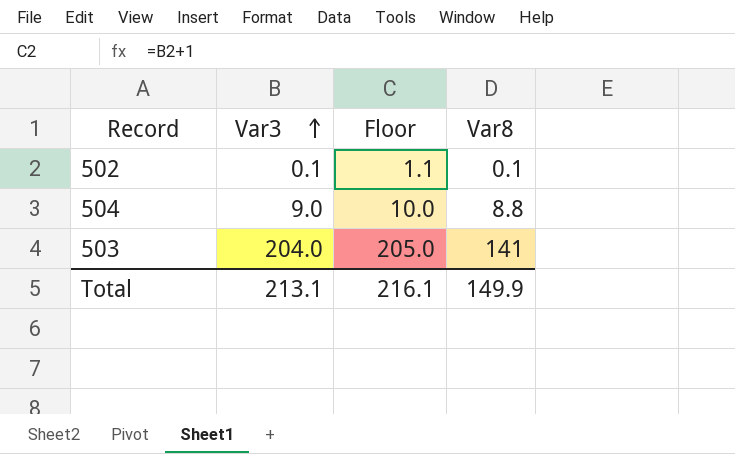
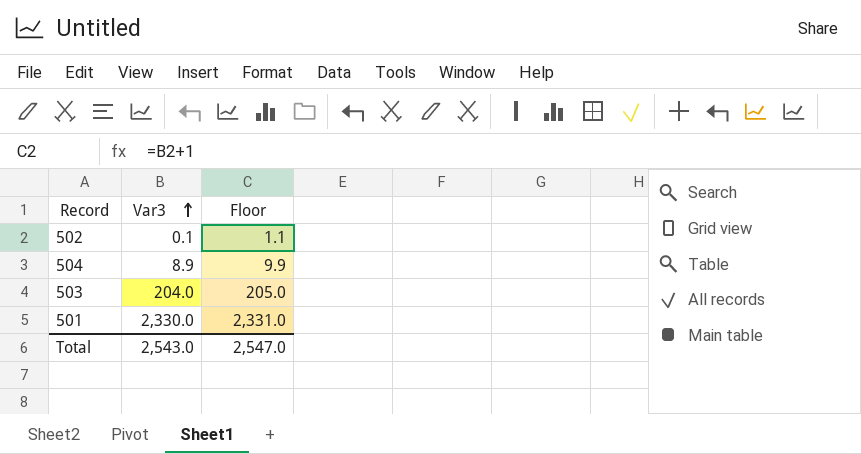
column Var8 | position: 4 -> none
504 | Var3: 9.0 -> 8.9
504 | Floor: 10.0 -> 9.9
row 501: none -> 2,330.0 | 2,331.0
Total | Var3: 213.1 -> 2,543.0
Total | Floor: 216.1 -> 2,547.0

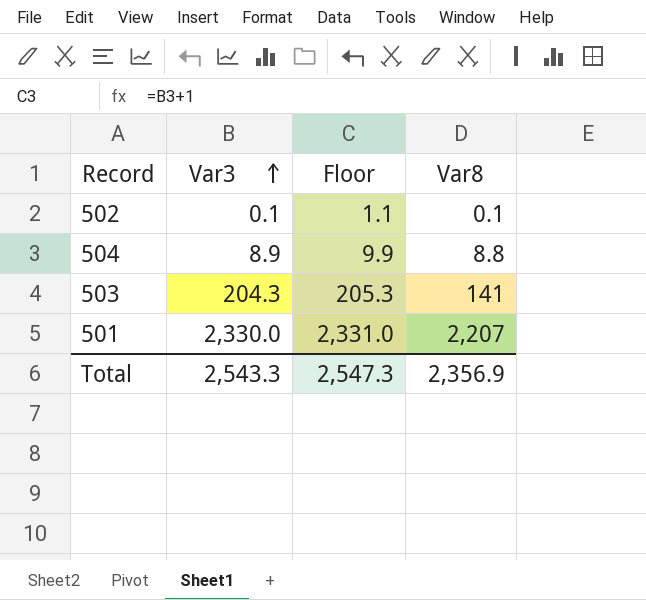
column Var8 | position: none -> 4
503 | Var3: 204.0 -> 204.3
503 | Floor: 205.0 -> 205.3
Total | Var3: 2,543.0 -> 2,543.3
Total | Floor: 2,547.0 -> 2,547.3

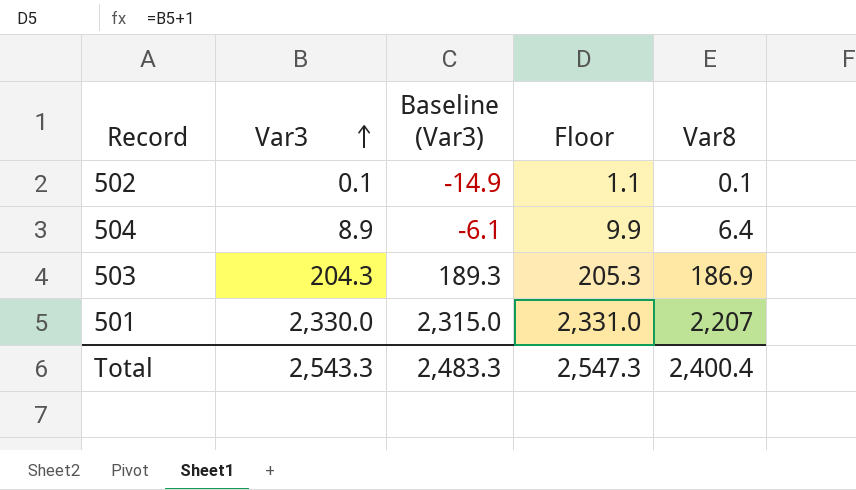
column Baseline (Var3) | formula: none -> [Var3] - 15
504 | Var8: 8.8 -> 6.4
503 | Var8: 141 -> 186.9
Total | Var8: 2,356.9 -> 2,400.4

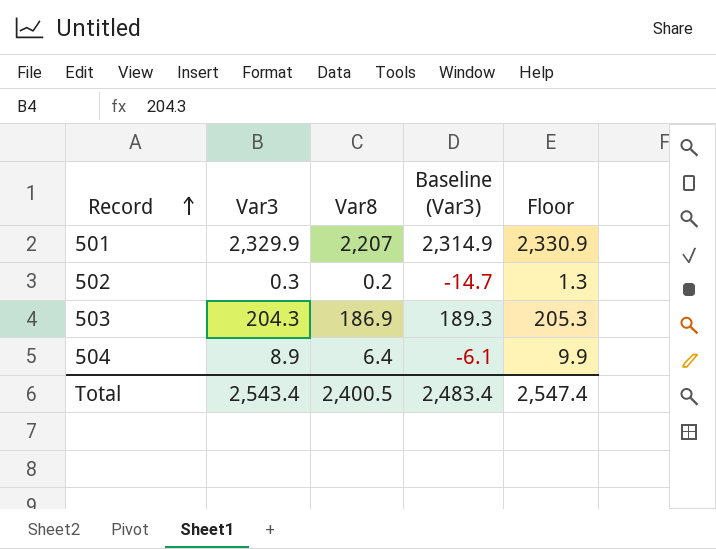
row order: Var3 ascending -> Record ascending
column Var8 | position: 5 -> 3
501 | Var3: 2,330.0 -> 2,329.9
501 | Baseline (Var3): 2,315.0 -> 2,314.9
501 | Floor: 2,331.0 -> 2,330.9
502 | Var3: 0.1 -> 0.3
502 | Var8: 0.1 -> 0.2
502 | Baseline (Var3): -14.9 -> -14.7
502 | Floor: 1.1 -> 1.3
Total | Var3: 2,543.3 -> 2,543.4
Total | Var8: 2,400.4 -> 2,400.5
Total | Baseline (Var3): 2,483.3 -> 2,483.4
Total | Floor: 2,547.3 -> 2,547.4

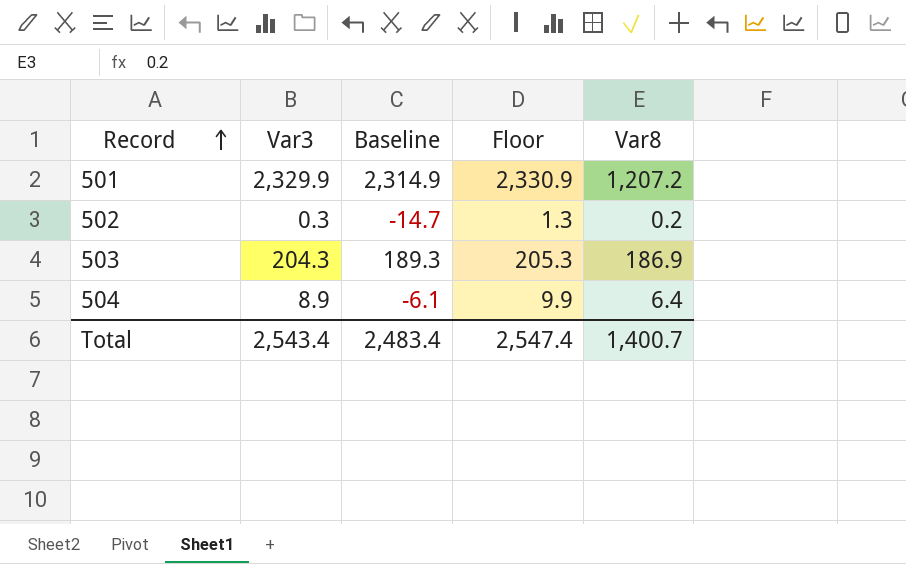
column name: Baseline (Var3) -> Baseline
column Var8 | position: 3 -> 5
501 | Var8: 2,207 -> 1,207.2
Total | Var8: 2,400.5 -> 1,400.7

